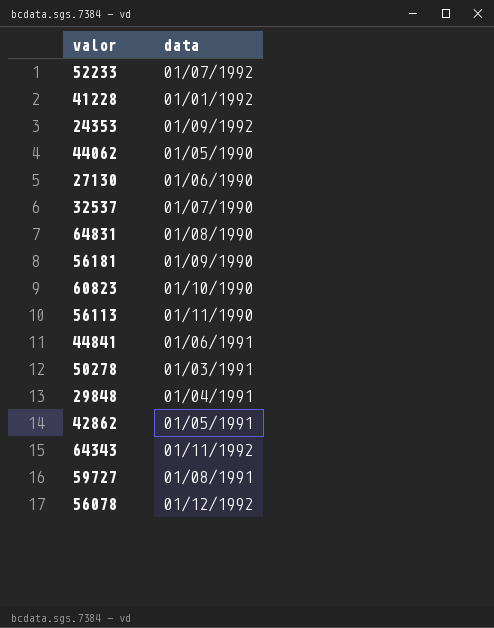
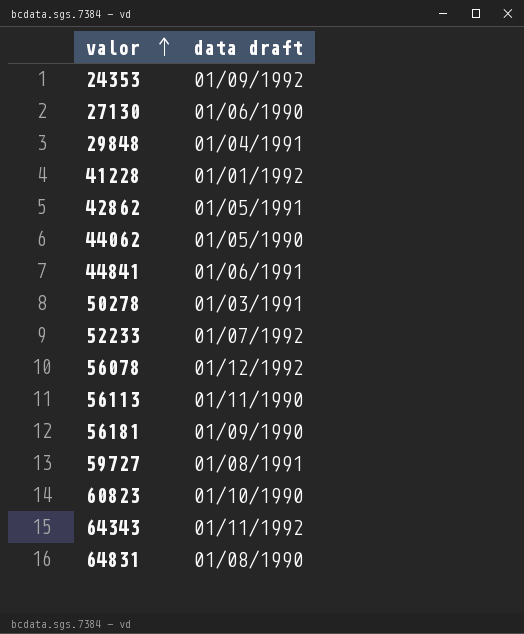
row order: none -> valor ascending
column name: data -> data draft
row 32537: 01/07/1990 -> none

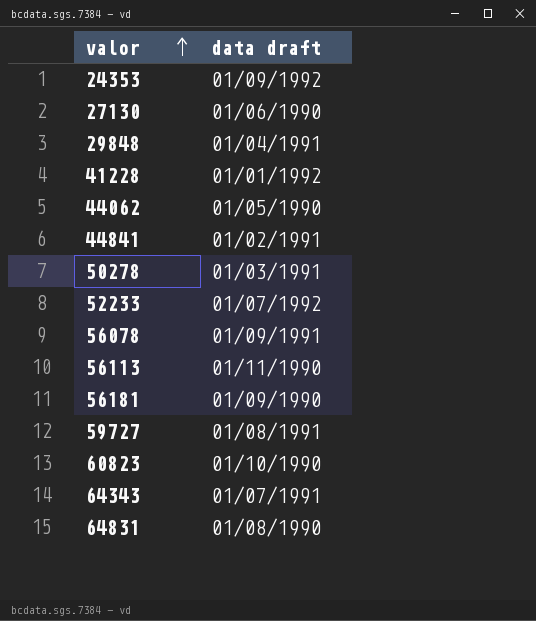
row 42862: 01/05/1991 -> none
44841 | data draft: 01/06/1991 -> 01/02/1991
56078 | data draft: 01/12/1992 -> 01/09/1991
64343 | data draft: 01/11/1992 -> 01/07/1991

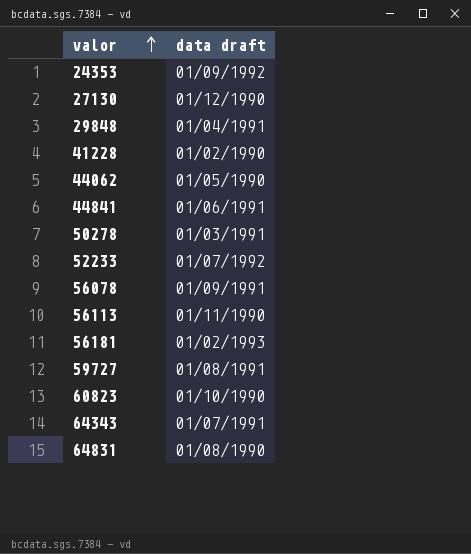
27130 | data draft: 01/06/1990 -> 01/12/1990
41228 | data draft: 01/01/1992 -> 01/02/1990
44841 | data draft: 01/02/1991 -> 01/06/1991
56181 | data draft: 01/09/1990 -> 01/02/1993

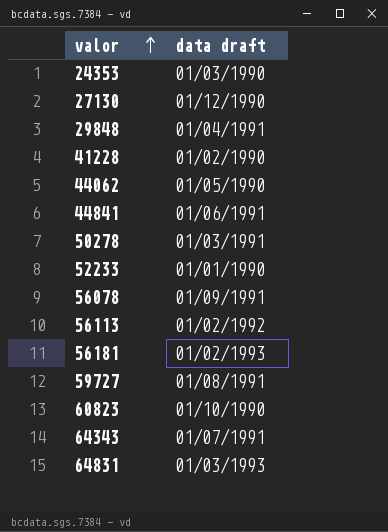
24353 | data draft: 01/09/1992 -> 01/03/1990
52233 | data draft: 01/07/1992 -> 01/01/1990
56113 | data draft: 01/11/1990 -> 01/02/1992
64831 | data draft: 01/08/1990 -> 01/03/1993

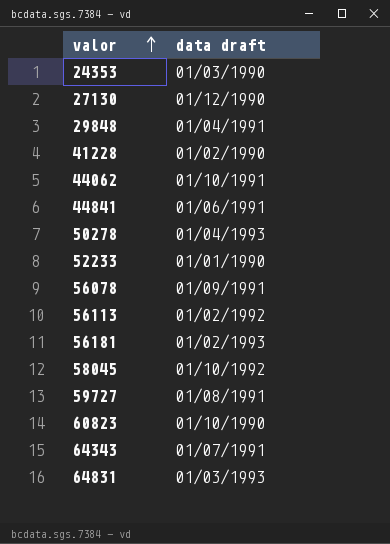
44062 | data draft: 01/05/1990 -> 01/10/1991
50278 | data draft: 01/03/1991 -> 01/04/1993
row 58045: none -> 01/10/1992

